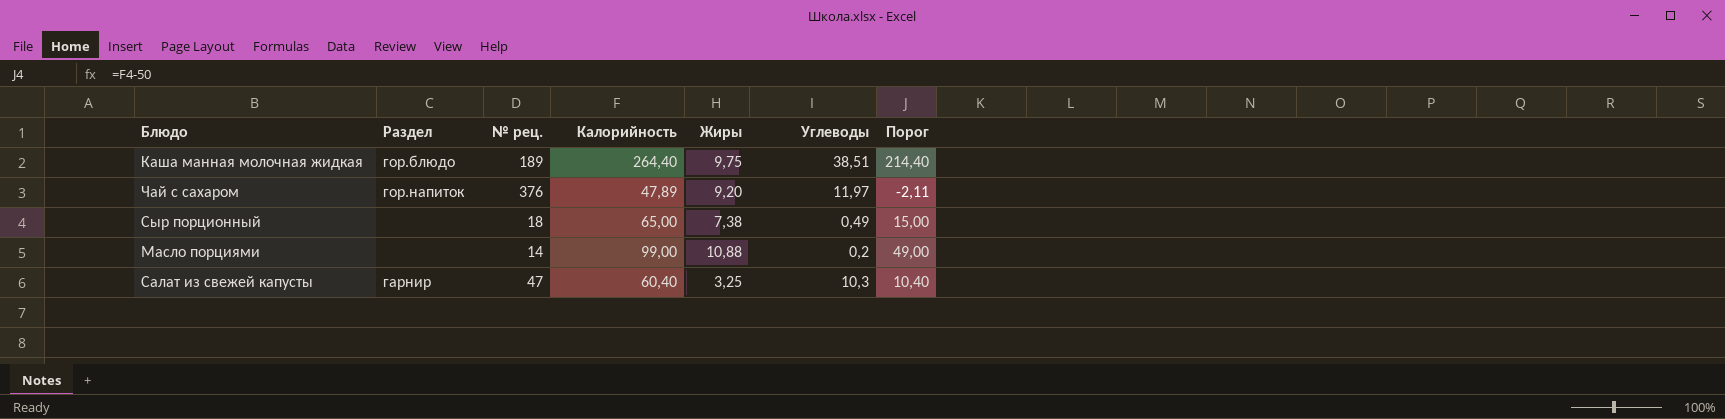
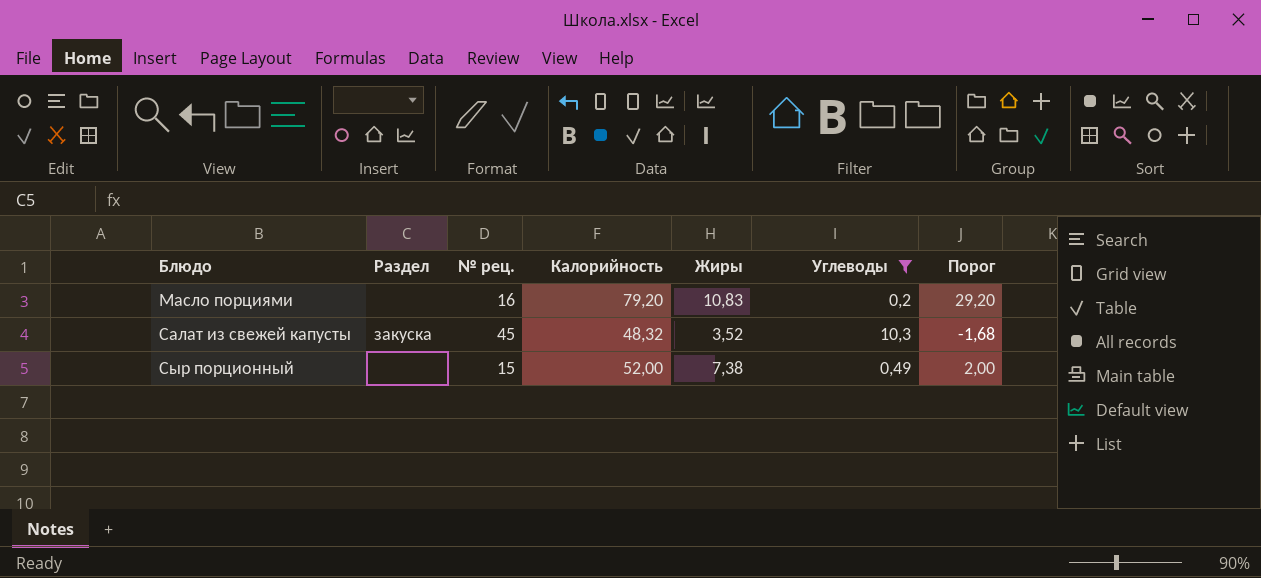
filter: none -> Углеводы <= 10,3
row order: none -> Блюдо ascending
Масло порциями | № рец.: 14 -> 16
Масло порциями | Калорийность: 99,00 -> 79,20
Масло порциями | Жиры: 10,88 -> 10,83
Масло порциями | Порог: 49,00 -> 29,20
Салат из свежей капусты | Раздел: гарнир -> закуска
Салат из свежей капусты | № рец.: 47 -> 45
Салат из свежей капусты | Калорийность: 60,40 -> 48,32
Салат из свежей капусты | Жиры: 3,25 -> 3,52
Салат из свежей капусты | Порог: 10,40 -> -1,68
Сыр порционный | № рец.: 18 -> 15
Сыр порционный | Калорийность: 65,00 -> 52,00
Сыр порционный | Порог: 15,00 -> 2,00

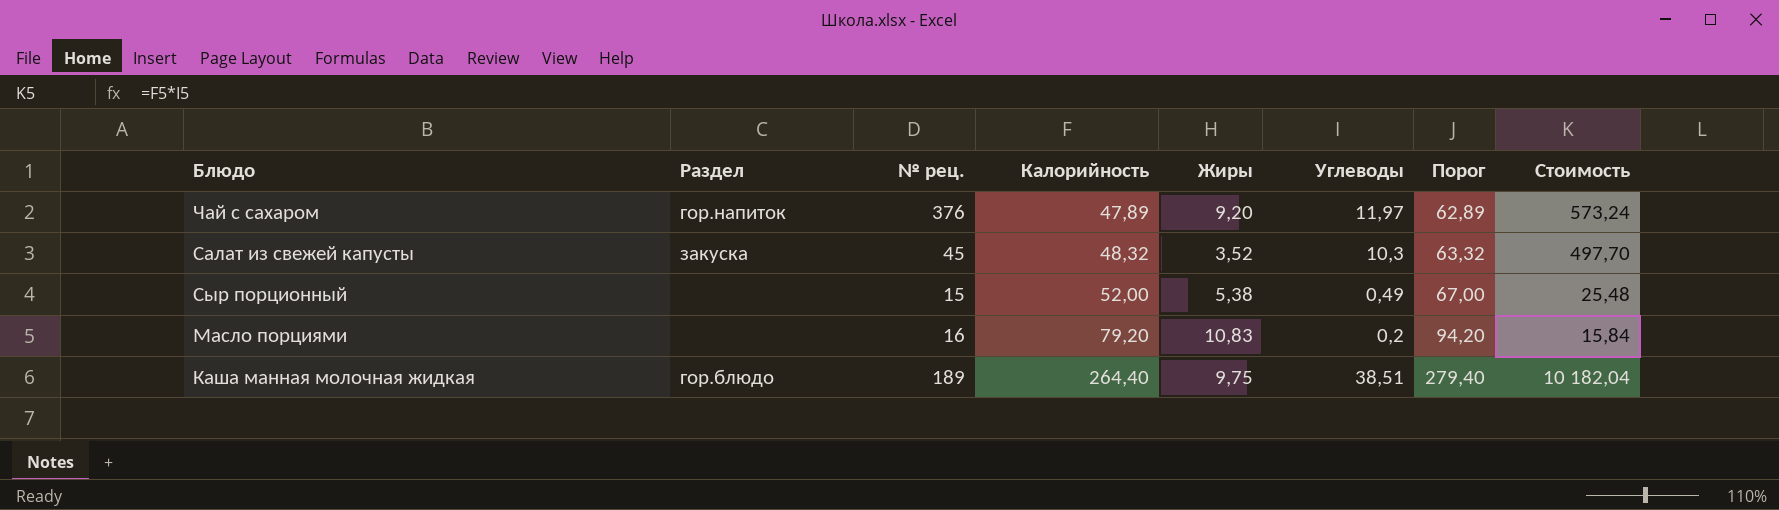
filter: Углеводы <= 10,3 -> none
row order: Блюдо ascending -> Калорийность ascending
column Порог | formula: [Калорийность] - 50 -> [Калорийность] + 15
column Стоимость | formula: none -> [Калорийность] * [Углеводы]
Сыр порционный | Жиры: 7,38 -> 5,38

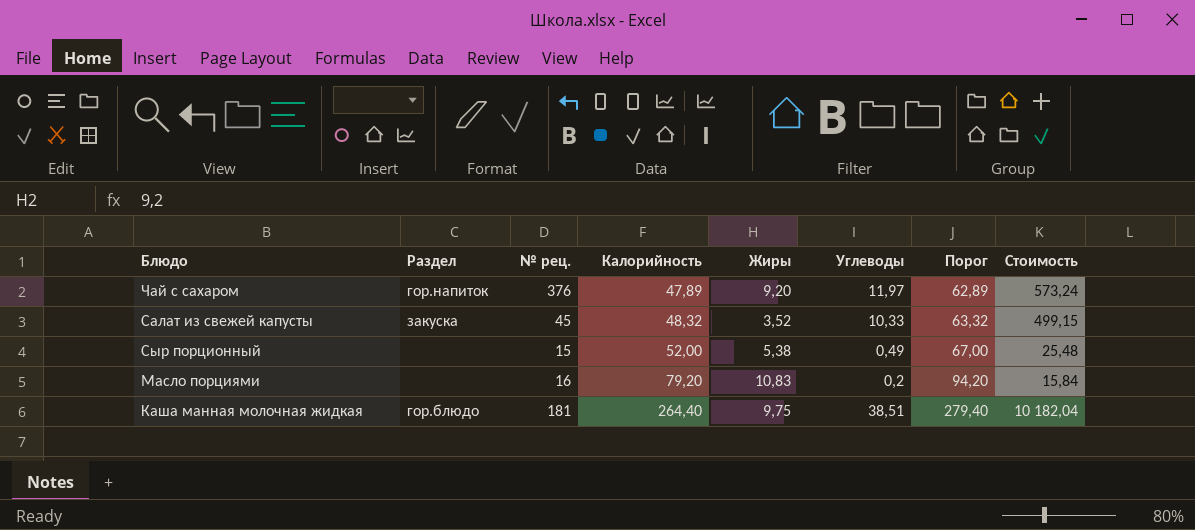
Салат из свежей капусты | Углеводы: 10,3 -> 10,33
Салат из свежей капусты | Стоимость: 497,70 -> 499,15
Каша манная молочная жидкая | № рец.: 189 -> 181

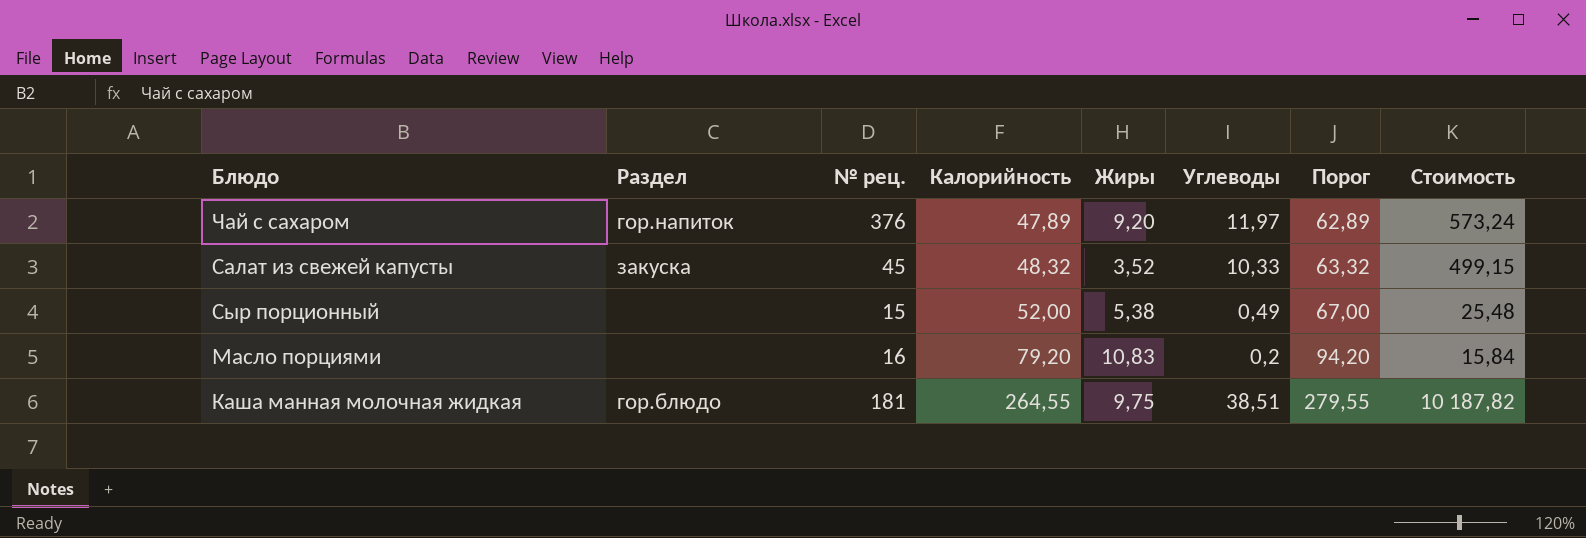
Каша манная молочная жидкая | Калорийность: 264,40 -> 264,55
Каша манная молочная жидкая | Порог: 279,40 -> 279,55
Каша манная молочная жидкая | Стоимость: 10 182,04 -> 10 187,82

